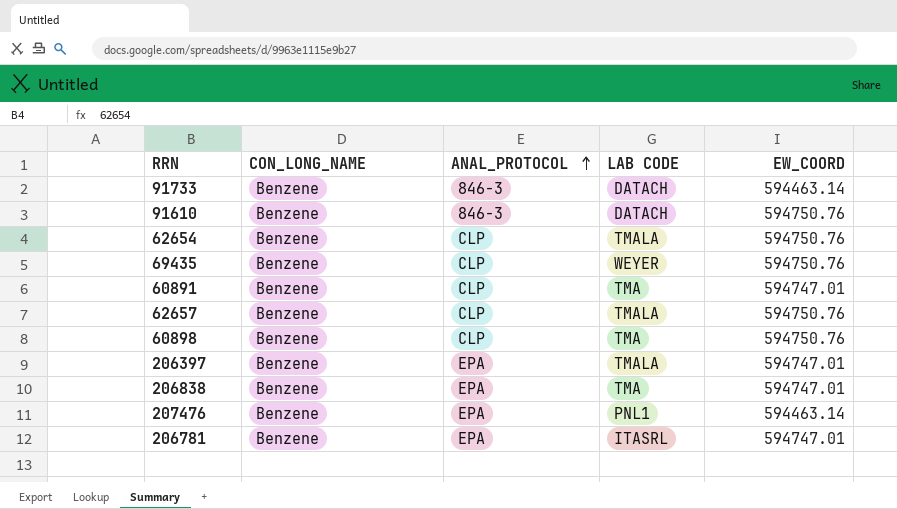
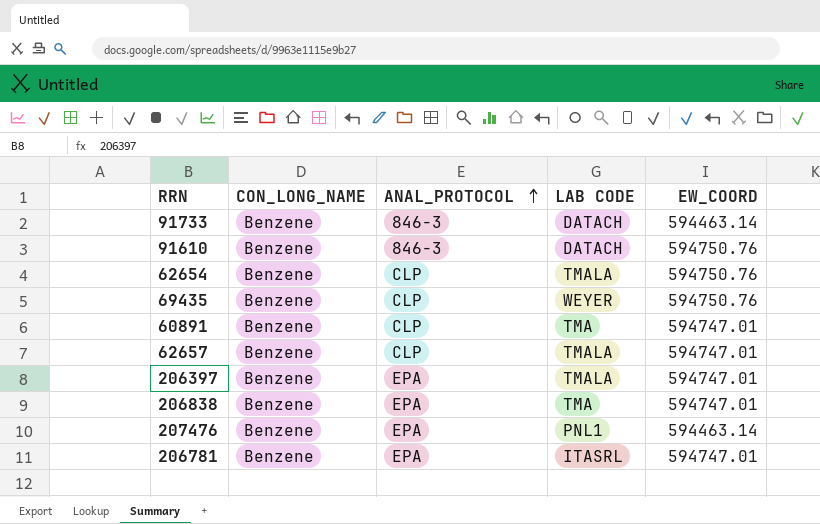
row 60898: Benzene | CLP | TMA | 594750.76 -> none
62657 | EW_COORD: 594750.76 -> 594747.01

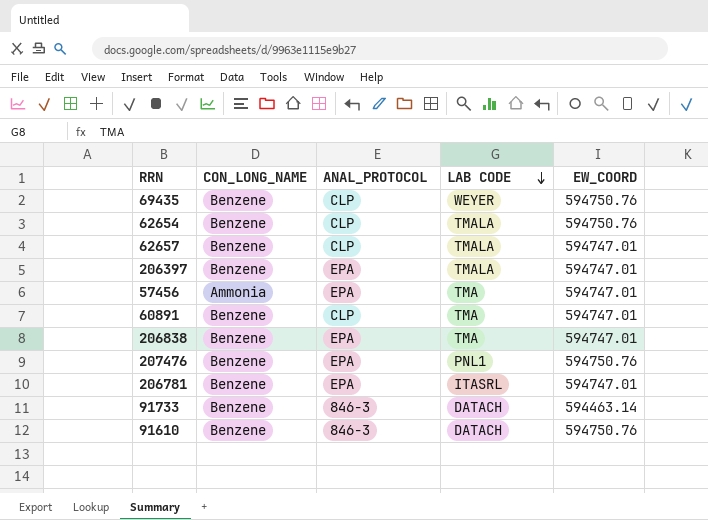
row order: ANAL_PROTOCOL ascending -> LAB CODE descending
row 57456: none -> Ammonia | EPA | TMA | 594747.01
207476 | EW_COORD: 594463.14 -> 594750.76

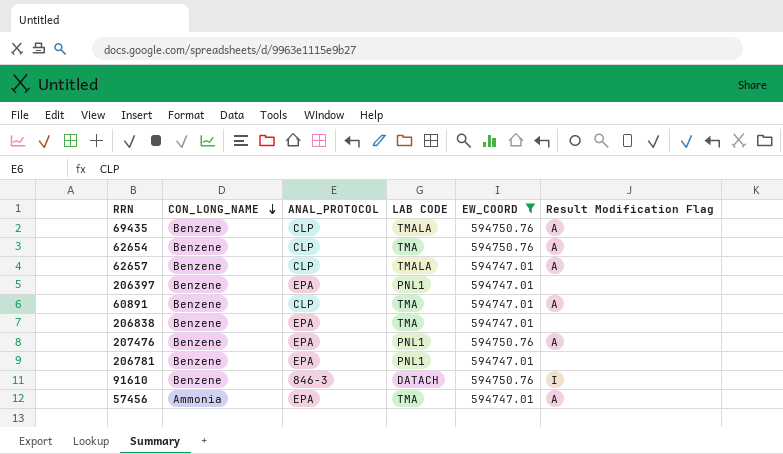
filter: none -> EW_COORD != 594463.14
row order: LAB CODE descending -> CON_LONG_NAME descending
column Result Modification Flag | position: none -> 6
69435 | LAB CODE: WEYER -> TMALA
62654 | LAB CODE: TMALA -> TMA
206397 | LAB CODE: TMALA -> PNL1
206781 | LAB CODE: ITASRL -> PNL1

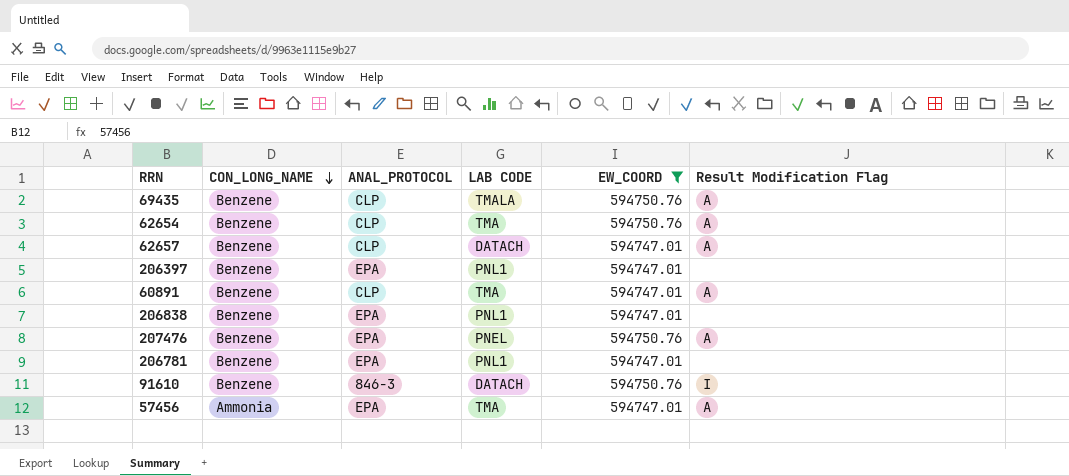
62657 | LAB CODE: TMALA -> DATACH
206838 | LAB CODE: TMA -> PNL1
207476 | LAB CODE: PNL1 -> PNEL

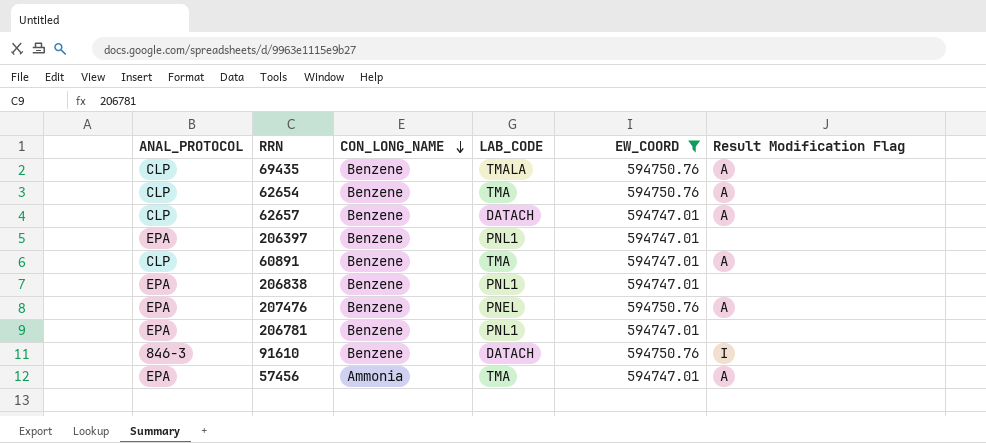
column ANAL_PROTOCOL | position: 3 -> 1
column name: LAB CODE -> LAB_CODE

